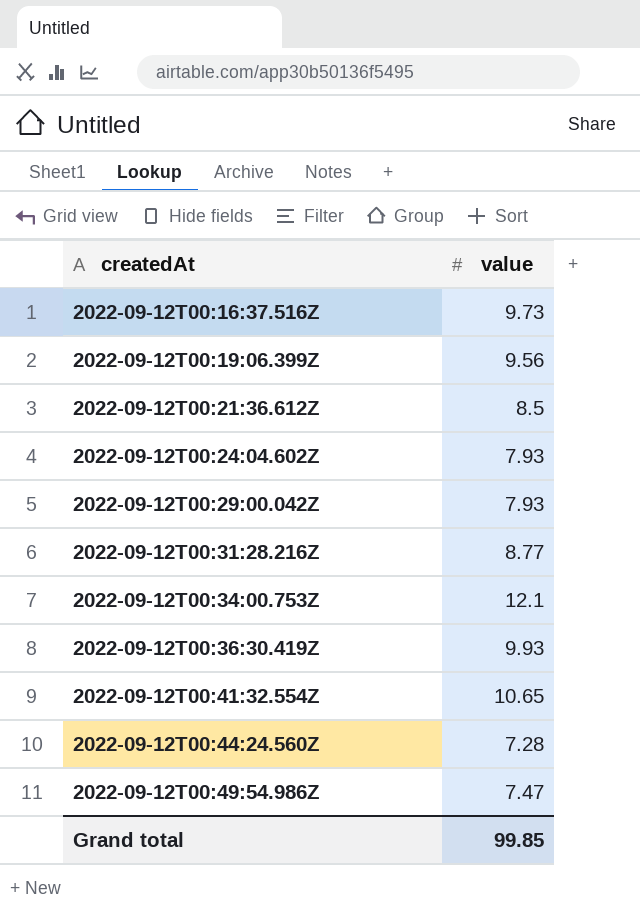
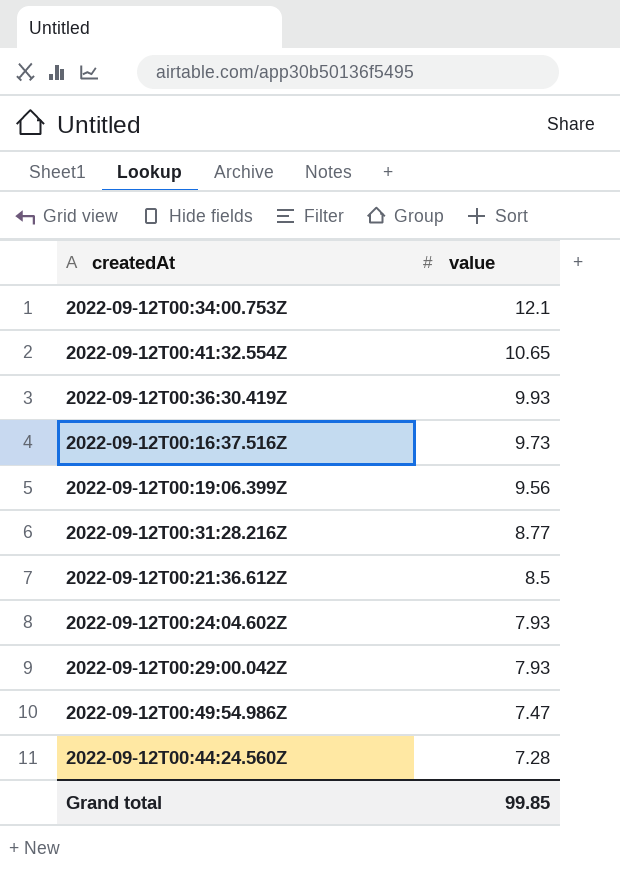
row order: createdAt ascending -> value descending

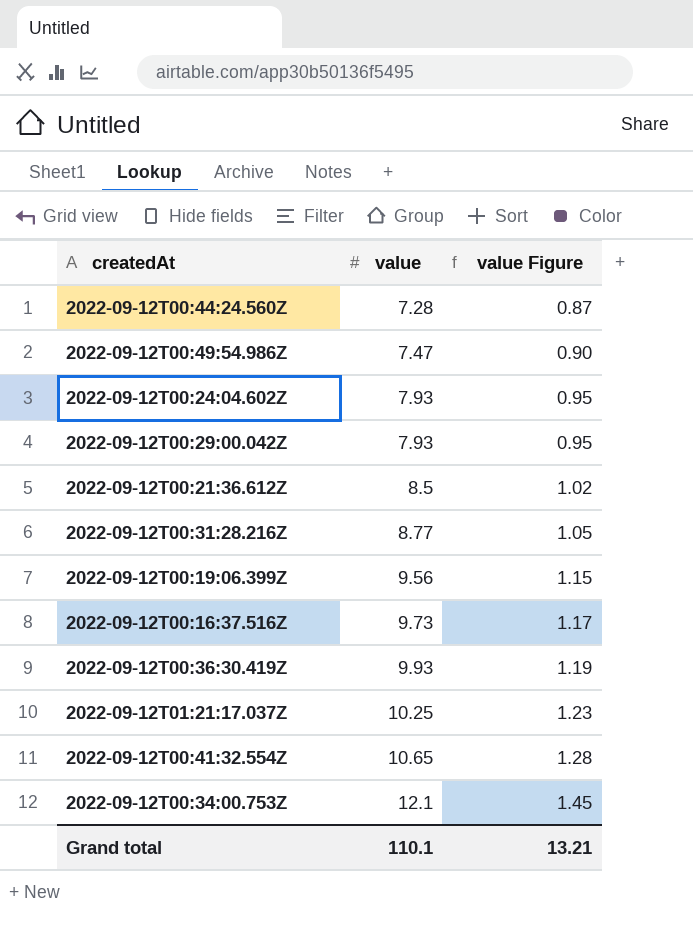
row order: value descending -> value ascending
column value Figure | formula: none -> [value] * 0.12
row 2022-09-12T01:21:17.037Z: none -> 10.25 | 1.23
Grand total | value: 99.85 -> 110.1

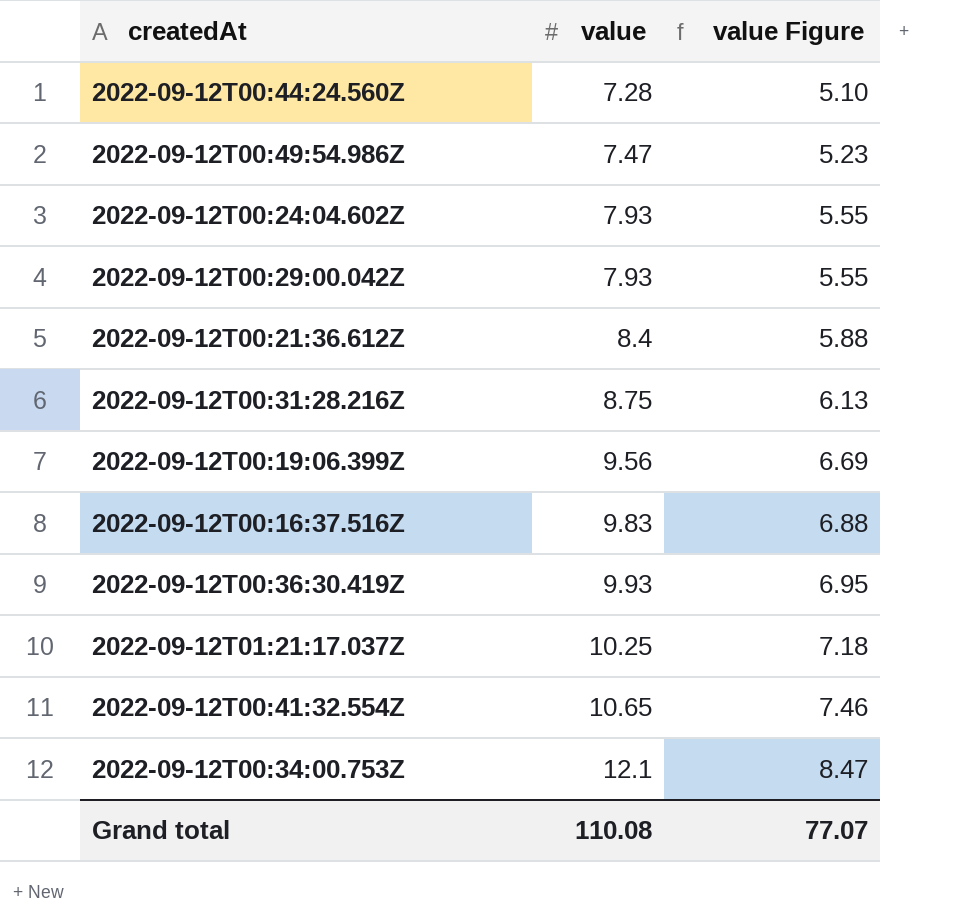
column value Figure | formula: [value] * 0.12 -> [value] * 0.7
2022-09-12T00:21:36.612Z | value: 8.5 -> 8.4
2022-09-12T00:31:28.216Z | value: 8.77 -> 8.75
2022-09-12T00:16:37.516Z | value: 9.73 -> 9.83
Grand total | value: 110.1 -> 110.08
Grand total | value Figure: 13.21 -> 77.07

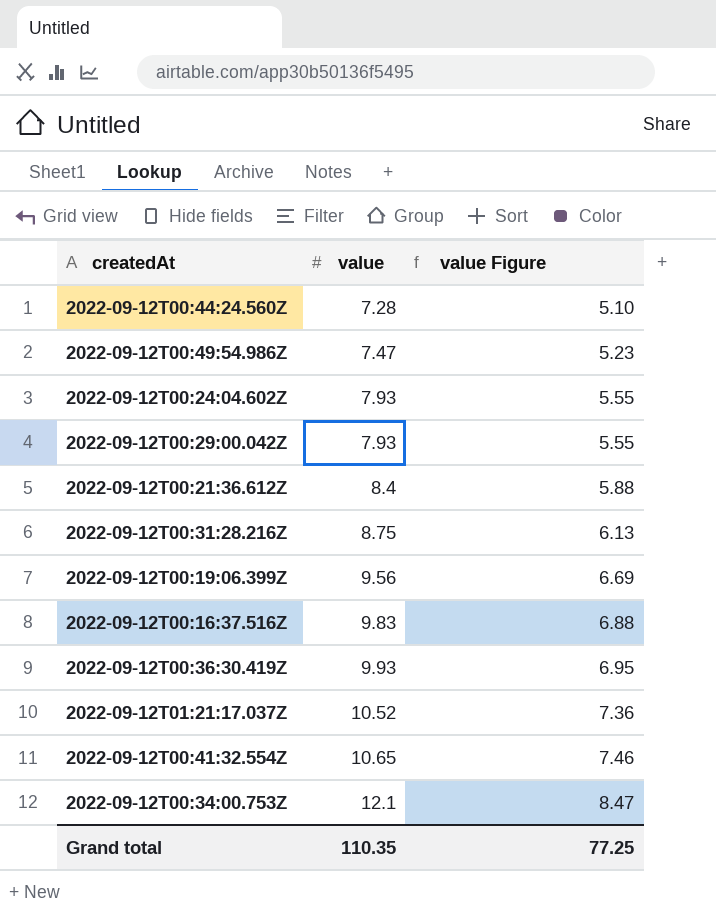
2022-09-12T01:21:17.037Z | value: 10.25 -> 10.52
2022-09-12T01:21:17.037Z | value Figure: 7.18 -> 7.36
Grand total | value: 110.08 -> 110.35
Grand total | value Figure: 77.07 -> 77.25

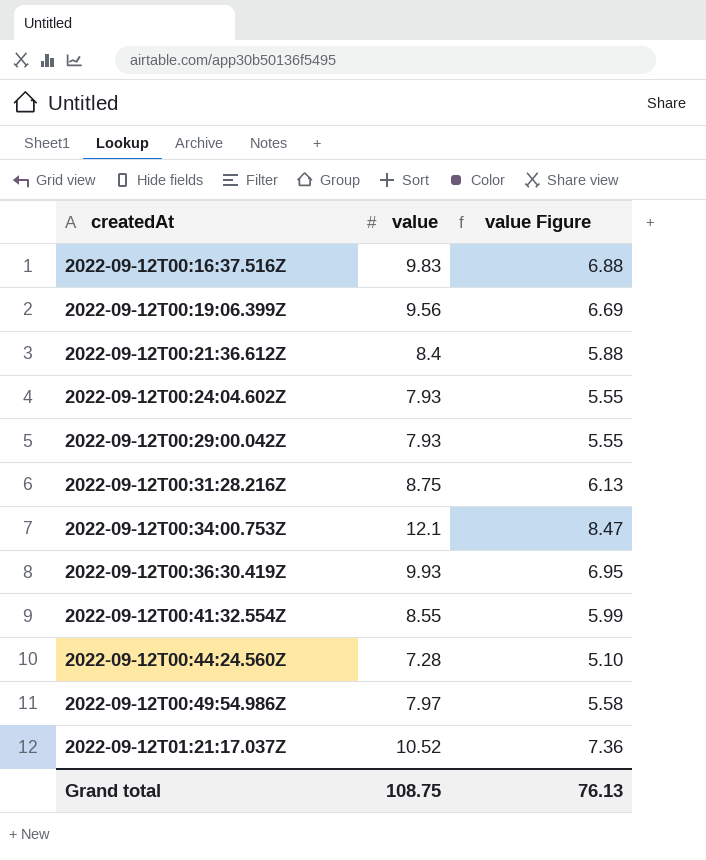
row order: value ascending -> createdAt ascending
2022-09-12T00:41:32.554Z | value: 10.65 -> 8.55
2022-09-12T00:41:32.554Z | value Figure: 7.46 -> 5.99
2022-09-12T00:49:54.986Z | value: 7.47 -> 7.97
2022-09-12T00:49:54.986Z | value Figure: 5.23 -> 5.58
Grand total | value: 110.35 -> 108.75
Grand total | value Figure: 77.25 -> 76.13

